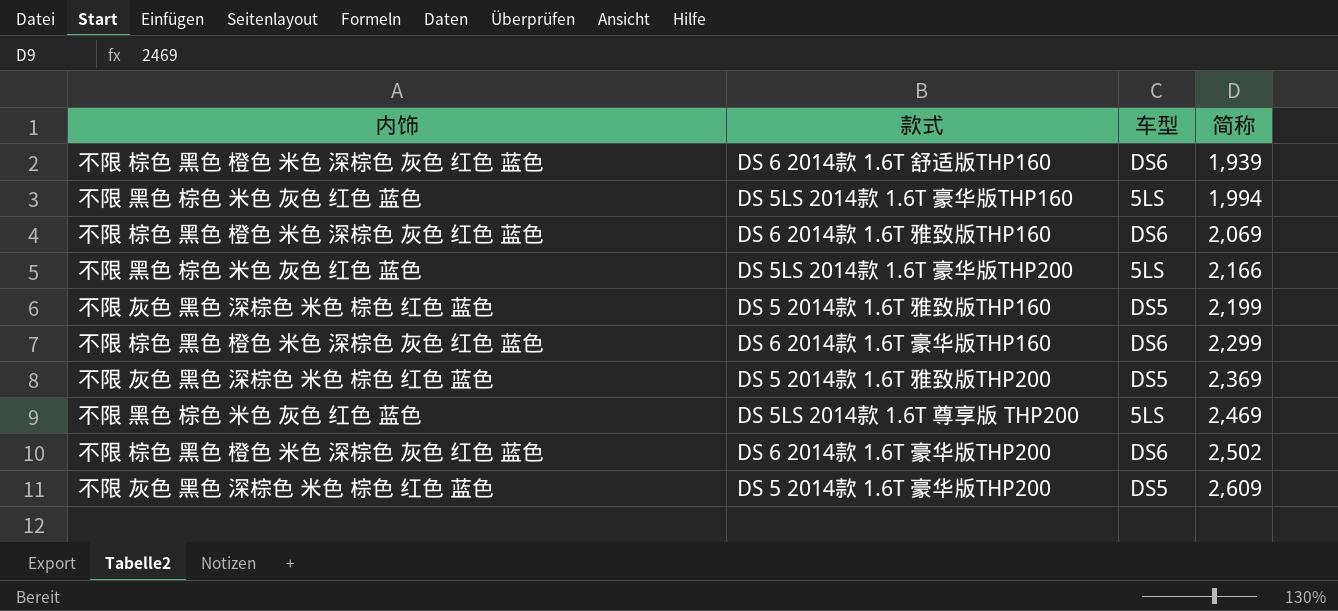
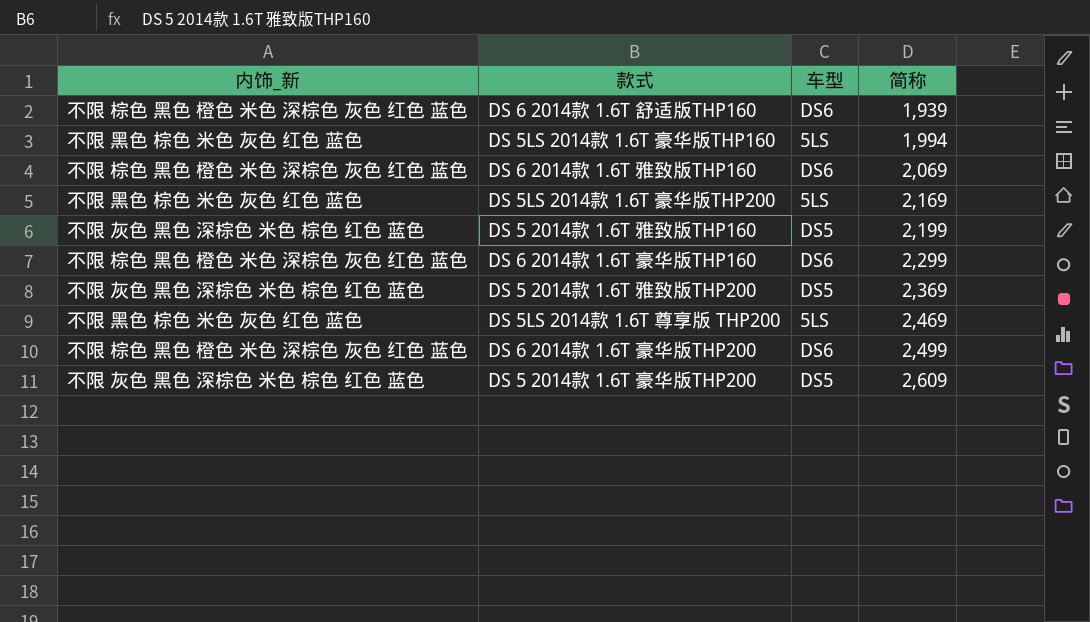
column name: 内饰 -> 内饰_新
DS 5LS 2014款 1.6T 豪华版THP200 | 简称: 2,166 -> 2,169
DS 6 2014款 1.6T 豪华版THP200 | 简称: 2,502 -> 2,499

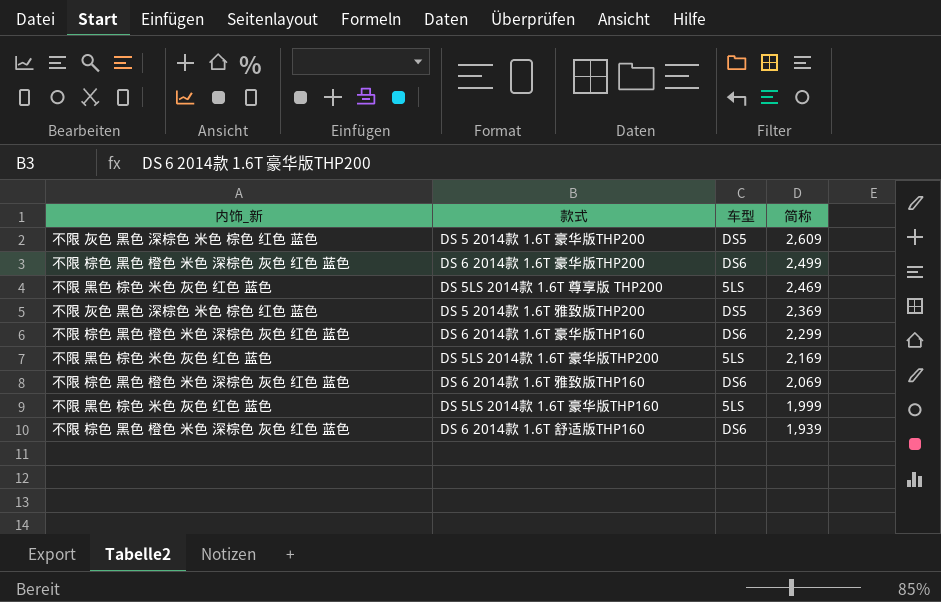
row order: 简称 ascending -> 简称 descending
row DS 5 2014款 1.6T 雅致版THP160: 不限 灰色 黑色 深棕色 米色 棕色 红色 蓝色 | DS5 | 2,199 -> none
DS 5LS 2014款 1.6T 豪华版THP160 | 简称: 1,994 -> 1,999

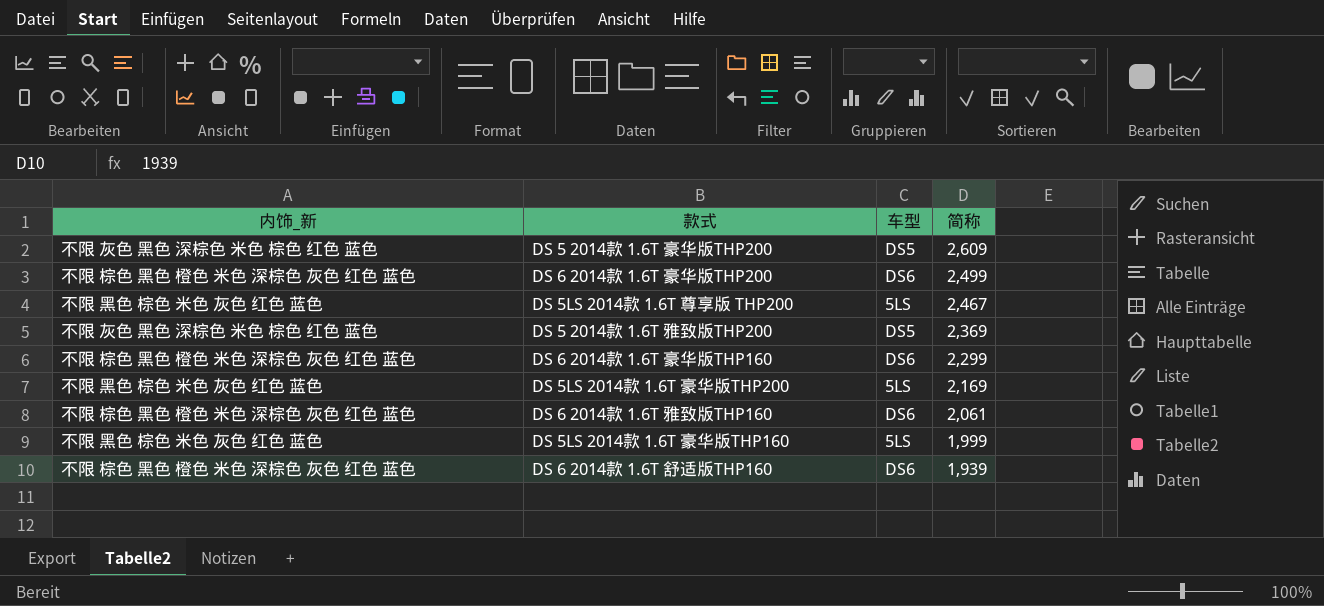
DS 5LS 2014款 1.6T 尊享版 THP200 | 简称: 2,469 -> 2,467
DS 6 2014款 1.6T 雅致版THP160 | 简称: 2,069 -> 2,061

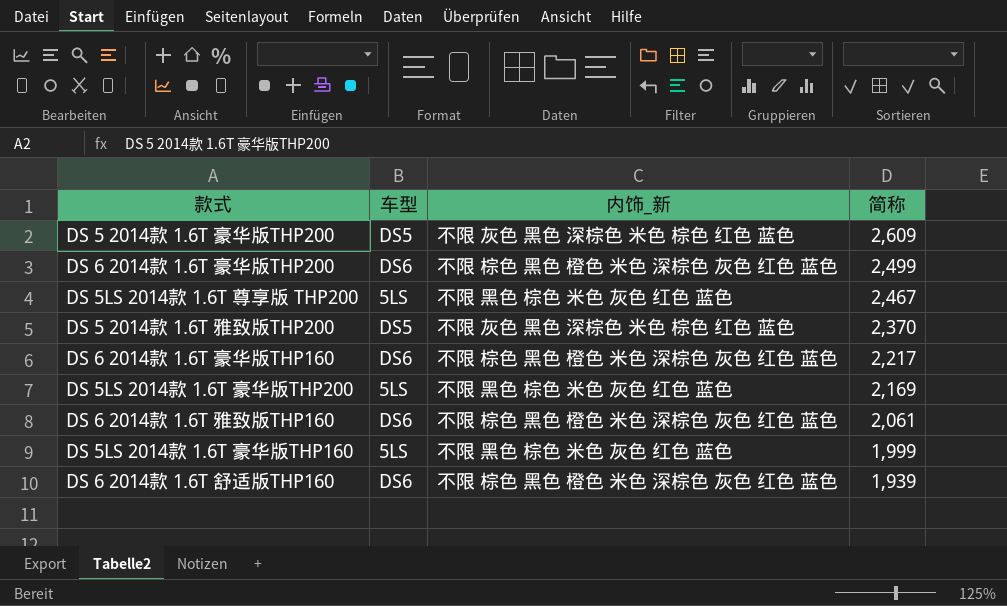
column 内饰_新 | position: 1 -> 3
DS 5 2014款 1.6T 雅致版THP200 | 简称: 2,369 -> 2,370
DS 6 2014款 1.6T 豪华版THP160 | 简称: 2,299 -> 2,217

